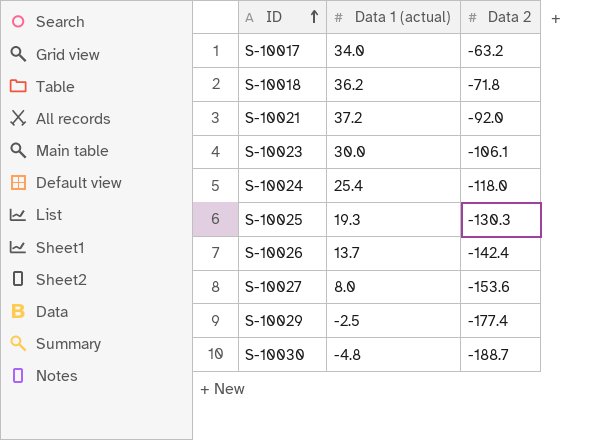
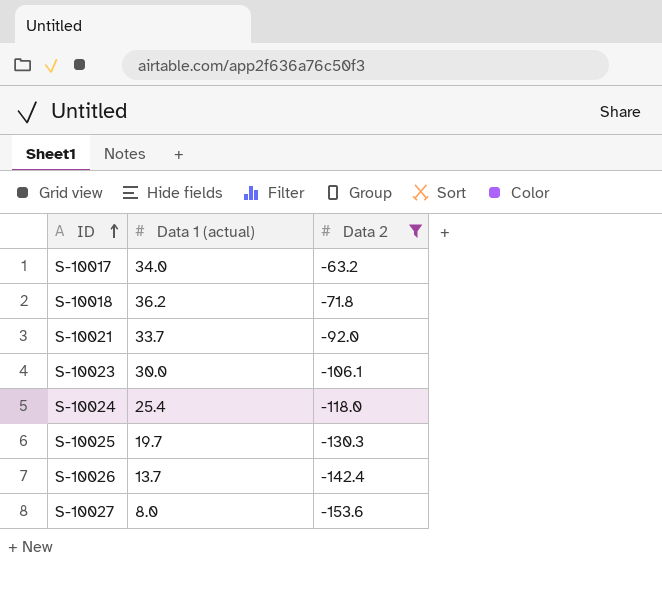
filter: none -> Data 2 >= -153.6
S-10021 | Data 1 (actual): 37.2 -> 33.7
S-10025 | Data 1 (actual): 19.3 -> 19.7

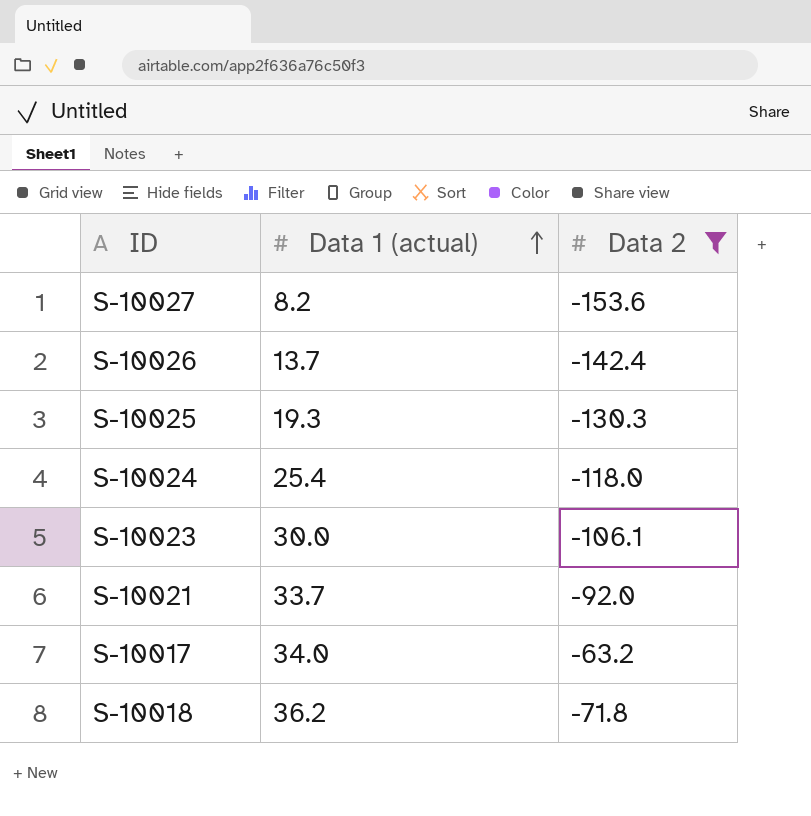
row order: ID ascending -> Data 1 (actual) ascending
S-10027 | Data 1 (actual): 8.0 -> 8.2
S-10025 | Data 1 (actual): 19.7 -> 19.3

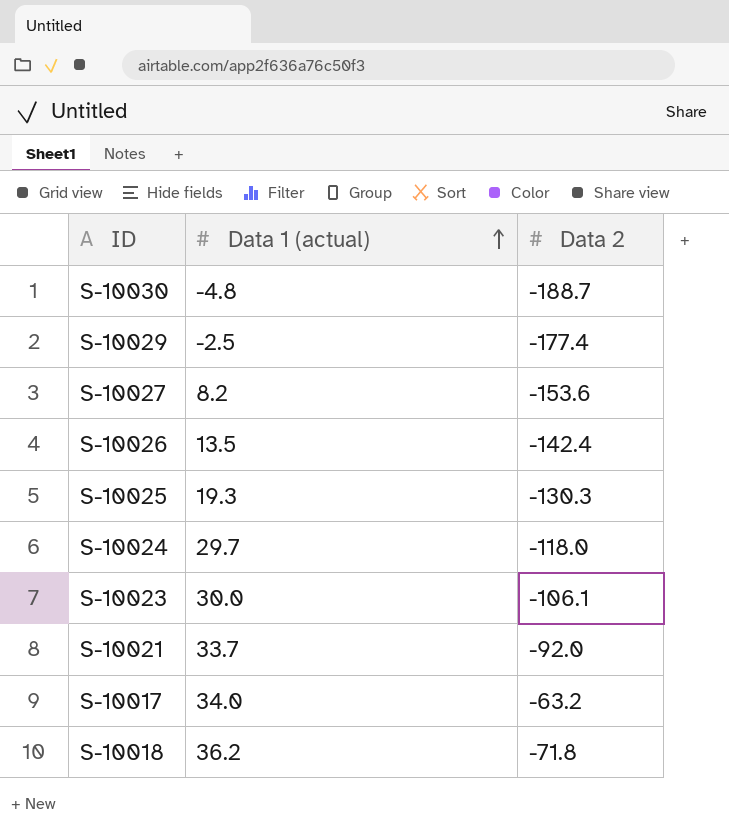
filter: Data 2 >= -153.6 -> none
S-10026 | Data 1 (actual): 13.7 -> 13.5
S-10024 | Data 1 (actual): 25.4 -> 29.7

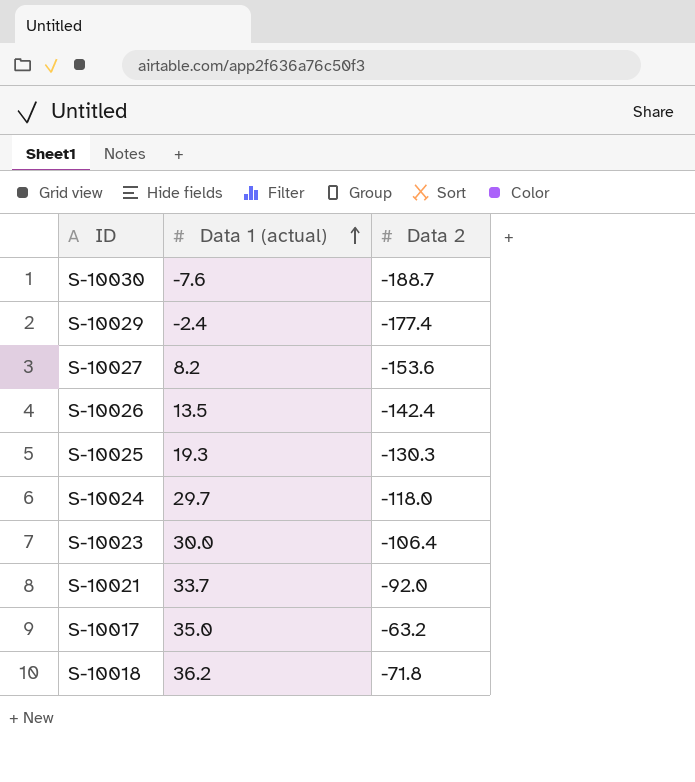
S-10030 | Data 1 (actual): -4.8 -> -7.6
S-10029 | Data 1 (actual): -2.5 -> -2.4
S-10023 | Data 2: -106.1 -> -106.4
S-10017 | Data 1 (actual): 34.0 -> 35.0

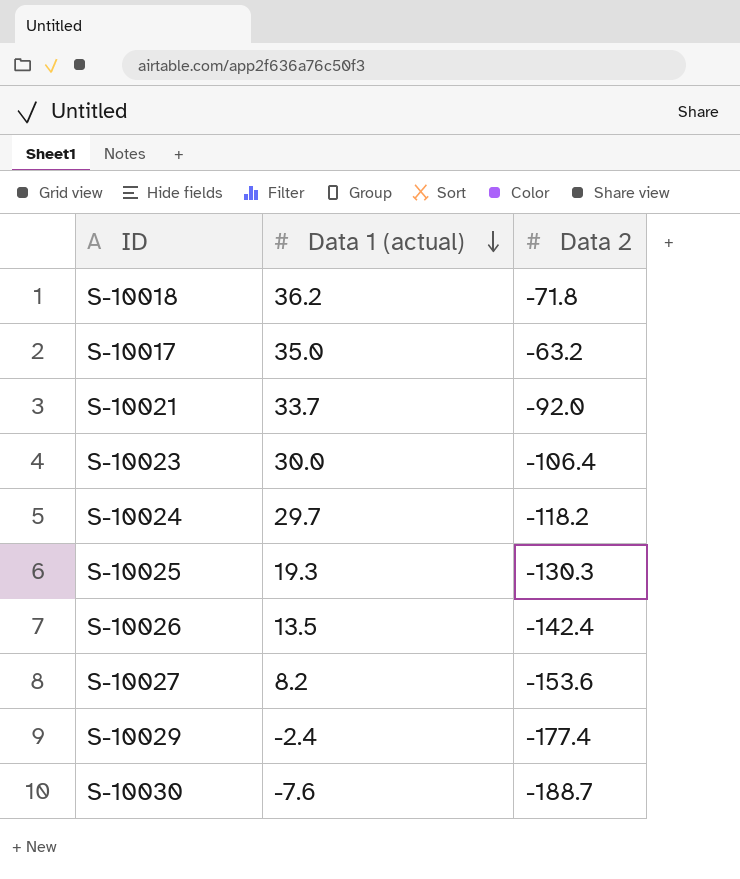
row order: Data 1 (actual) ascending -> Data 1 (actual) descending
S-10024 | Data 2: -118.0 -> -118.2

